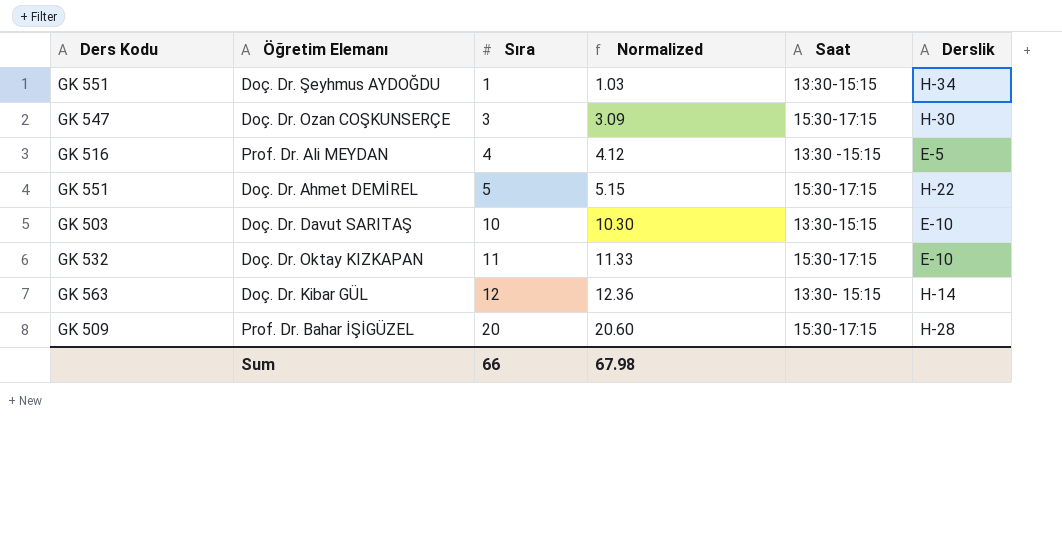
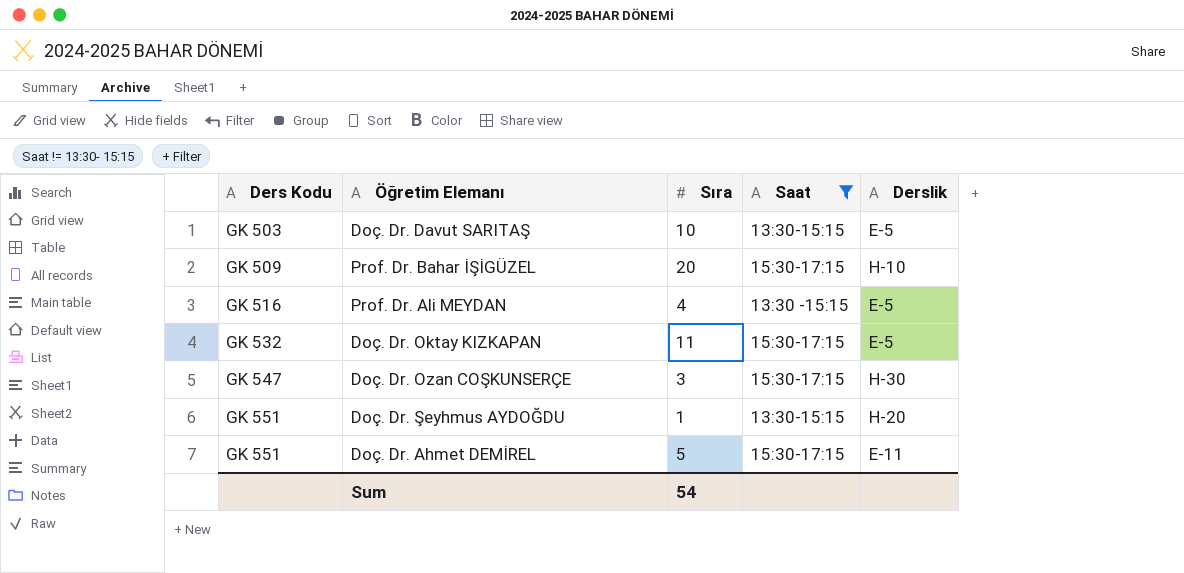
filter: none -> Saat != 13:30- 15:15
row order: Sıra ascending -> Ders Kodu ascending
column Normalized | formula: [Sıra] * 1.03 -> none
Doç. Dr. Davut SARITAŞ | Derslik: E-10 -> E-5
Prof. Dr. Bahar İŞİGÜZEL | Derslik: H-28 -> H-10
Doç. Dr. Oktay KIZKAPAN | Derslik: E-10 -> E-5
Doç. Dr. Şeyhmus AYDOĞDU | Derslik: H-34 -> H-20
Doç. Dr. Ahmet DEMİREL | Derslik: H-22 -> E-11
Sum | Sıra: 66 -> 54

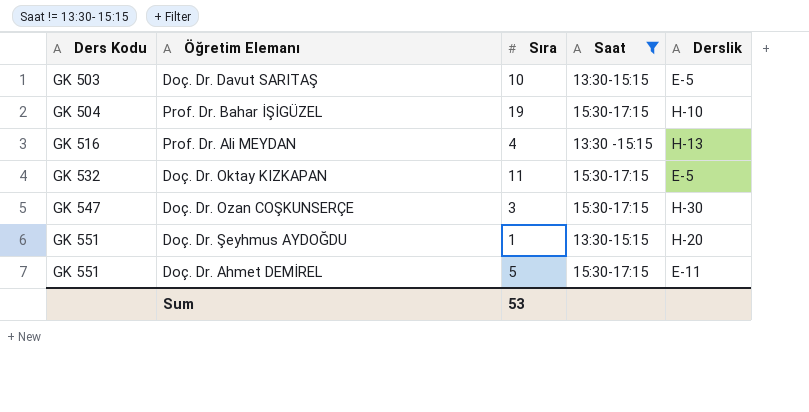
Prof. Dr. Bahar İŞİGÜZEL | Ders Kodu: GK 509 -> GK 504
Prof. Dr. Bahar İŞİGÜZEL | Sıra: 20 -> 19
Prof. Dr. Ali MEYDAN | Derslik: E-5 -> H-13
Sum | Sıra: 54 -> 53

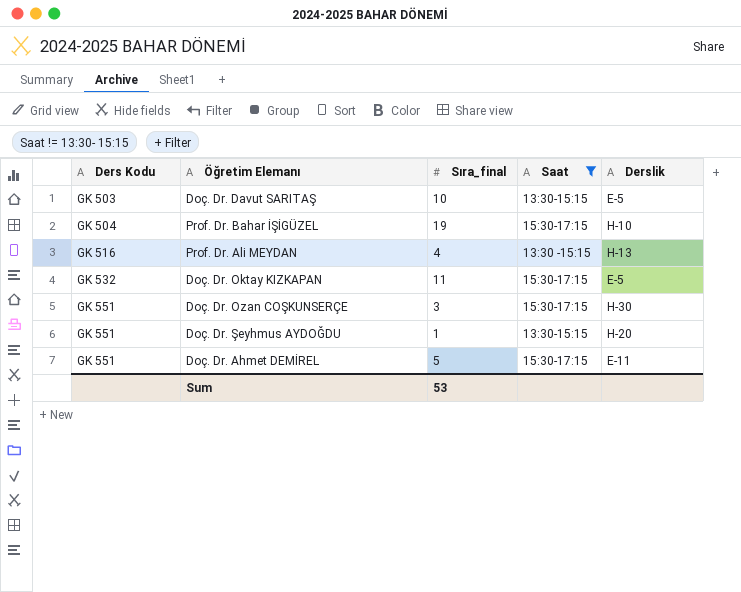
column name: Sıra -> Sıra_final
Doç. Dr. Ozan COŞKUNSERÇE | Ders Kodu: GK 547 -> GK 551

